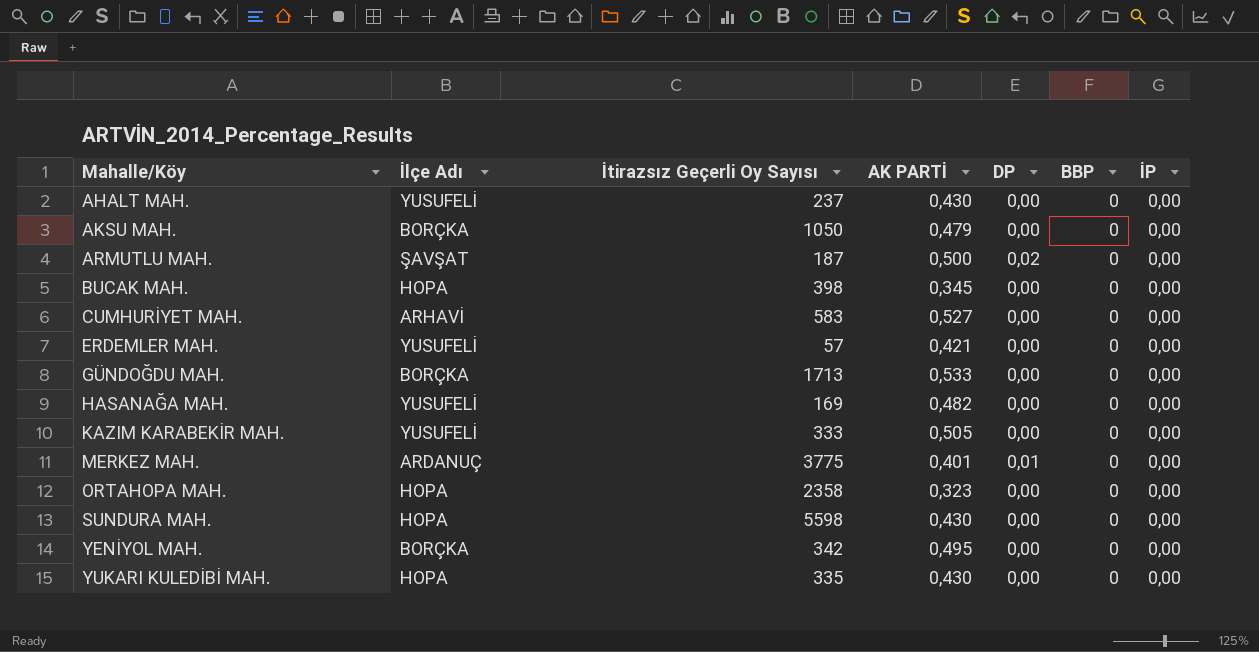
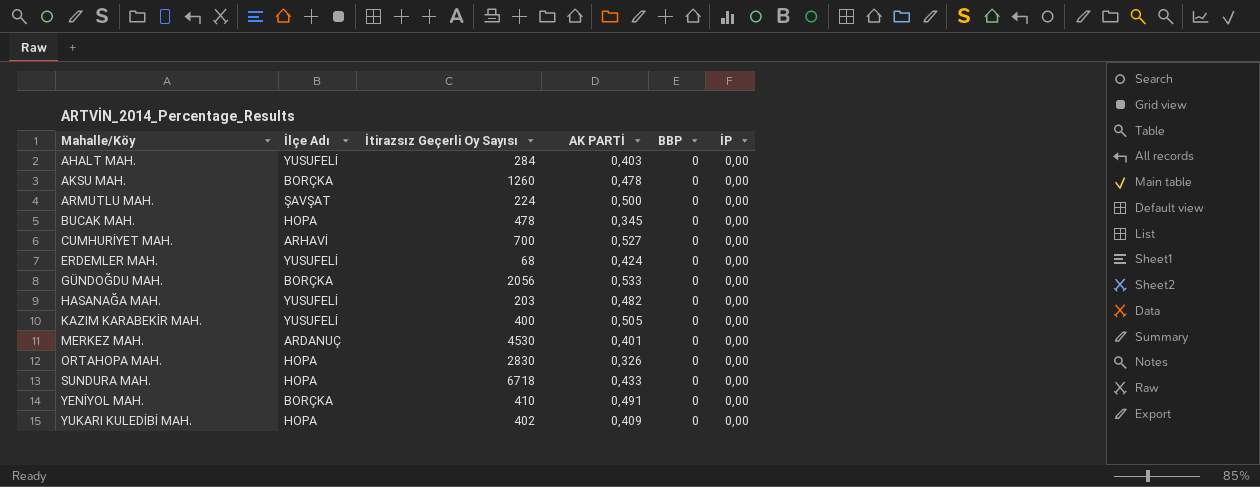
column DP | position: 5 -> none
AHALT MAH. | İtirazsız Geçerli Oy Sayısı: 237 -> 284
AHALT MAH. | AK PARTİ: 0,430 -> 0,403
AKSU MAH. | İtirazsız Geçerli Oy Sayısı: 1050 -> 1260
AKSU MAH. | AK PARTİ: 0,479 -> 0,478
ARMUTLU MAH. | İtirazsız Geçerli Oy Sayısı: 187 -> 224
BUCAK MAH. | İtirazsız Geçerli Oy Sayısı: 398 -> 478
CUMHURİYET MAH. | İtirazsız Geçerli Oy Sayısı: 583 -> 700
ERDEMLER MAH. | İtirazsız Geçerli Oy Sayısı: 57 -> 68
ERDEMLER MAH. | AK PARTİ: 0,421 -> 0,424
GÜNDOĞDU MAH. | İtirazsız Geçerli Oy Sayısı: 1713 -> 2056
HASANAĞA MAH. | İtirazsız Geçerli Oy Sayısı: 169 -> 203
KAZIM KARABEKİR MAH. | İtirazsız Geçerli Oy Sayısı: 333 -> 400
MERKEZ MAH. | İtirazsız Geçerli Oy Sayısı: 3775 -> 4530
ORTAHOPA MAH. | İtirazsız Geçerli Oy Sayısı: 2358 -> 2830
ORTAHOPA MAH. | AK PARTİ: 0,323 -> 0,326
SUNDURA MAH. | İtirazsız Geçerli Oy Sayısı: 5598 -> 6718
SUNDURA MAH. | AK PARTİ: 0,430 -> 0,433
YENİYOL MAH. | İtirazsız Geçerli Oy Sayısı: 342 -> 410
YENİYOL MAH. | AK PARTİ: 0,495 -> 0,491
YUKARI KULEDİBİ MAH. | İtirazsız Geçerli Oy Sayısı: 335 -> 402
YUKARI KULEDİBİ MAH. | AK PARTİ: 0,430 -> 0,409

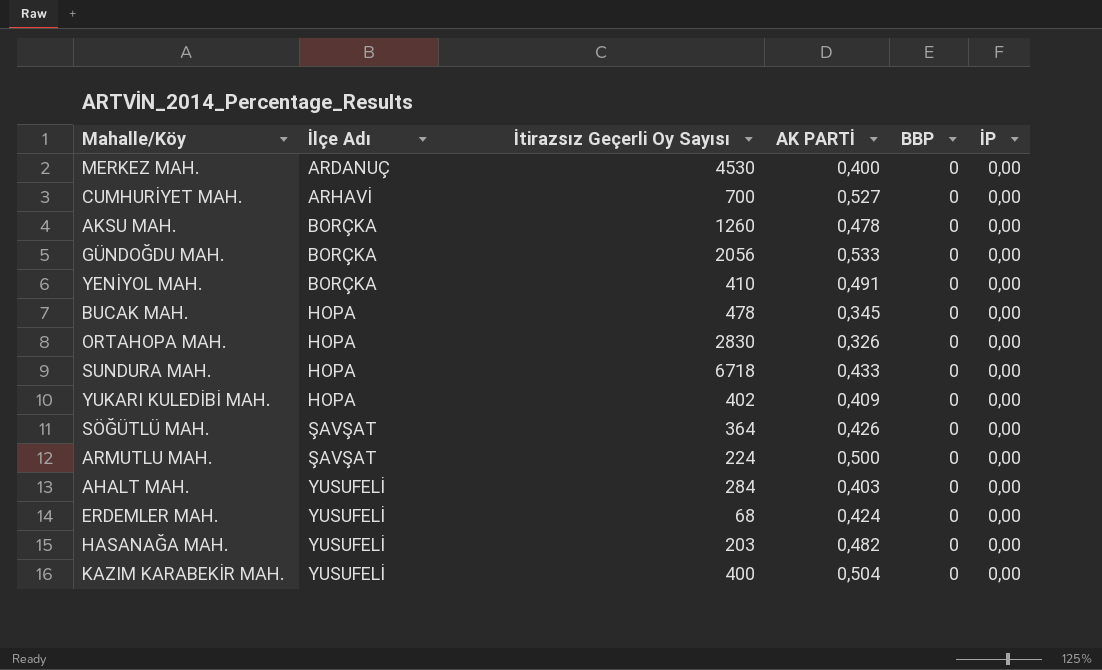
row order: Mahalle/Köy ascending -> İlçe Adı ascending
MERKEZ MAH. | AK PARTİ: 0,401 -> 0,400
row SÖĞÜTLÜ MAH.: none -> ŞAVŞAT | 364 | 0,426 | 0 | 0,00
KAZIM KARABEKİR MAH. | AK PARTİ: 0,505 -> 0,504

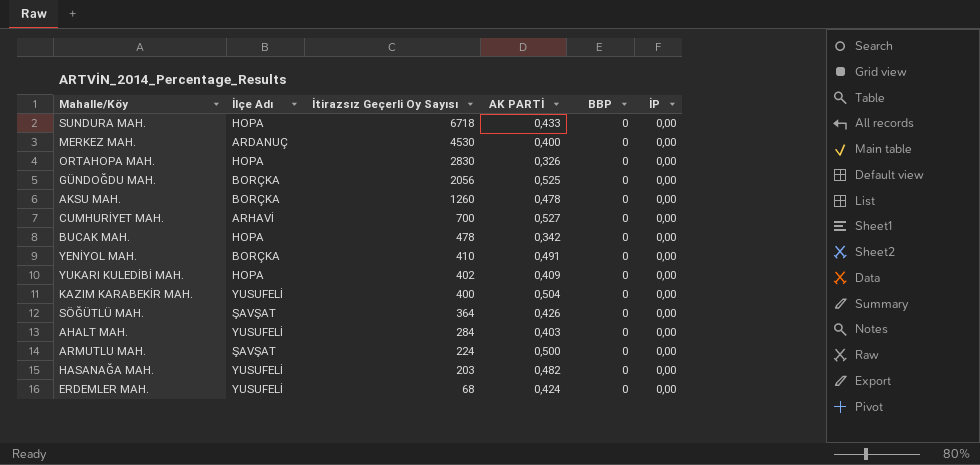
row order: İlçe Adı ascending -> İtirazsız Geçerli Oy Sayısı descending
GÜNDOĞDU MAH. | AK PARTİ: 0,533 -> 0,525
BUCAK MAH. | AK PARTİ: 0,345 -> 0,342

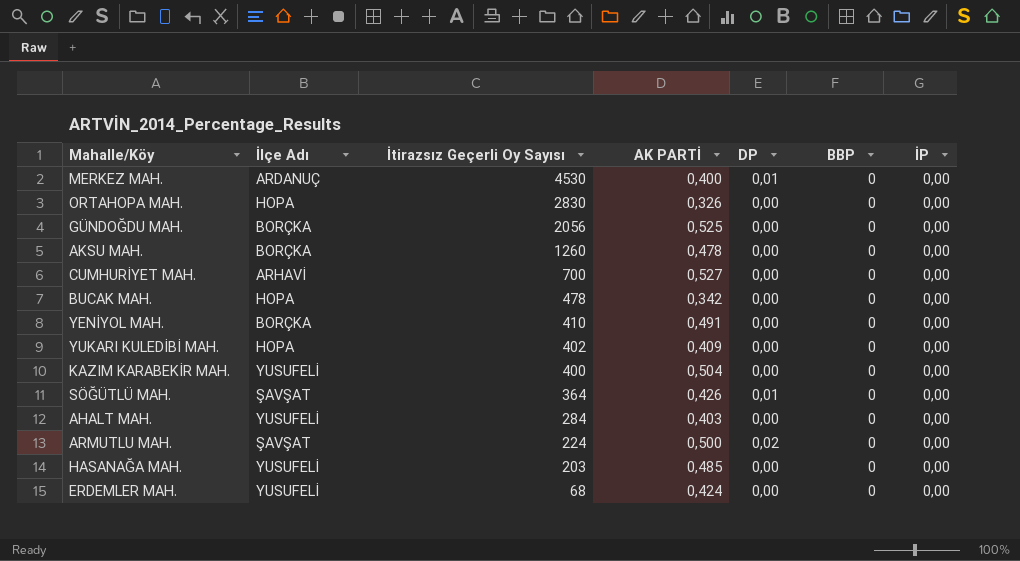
column DP | position: none -> 5
row SUNDURA MAH.: HOPA | 6718 | 0,433 | 0 | 0,00 -> none
HASANAĞA MAH. | AK PARTİ: 0,482 -> 0,485

